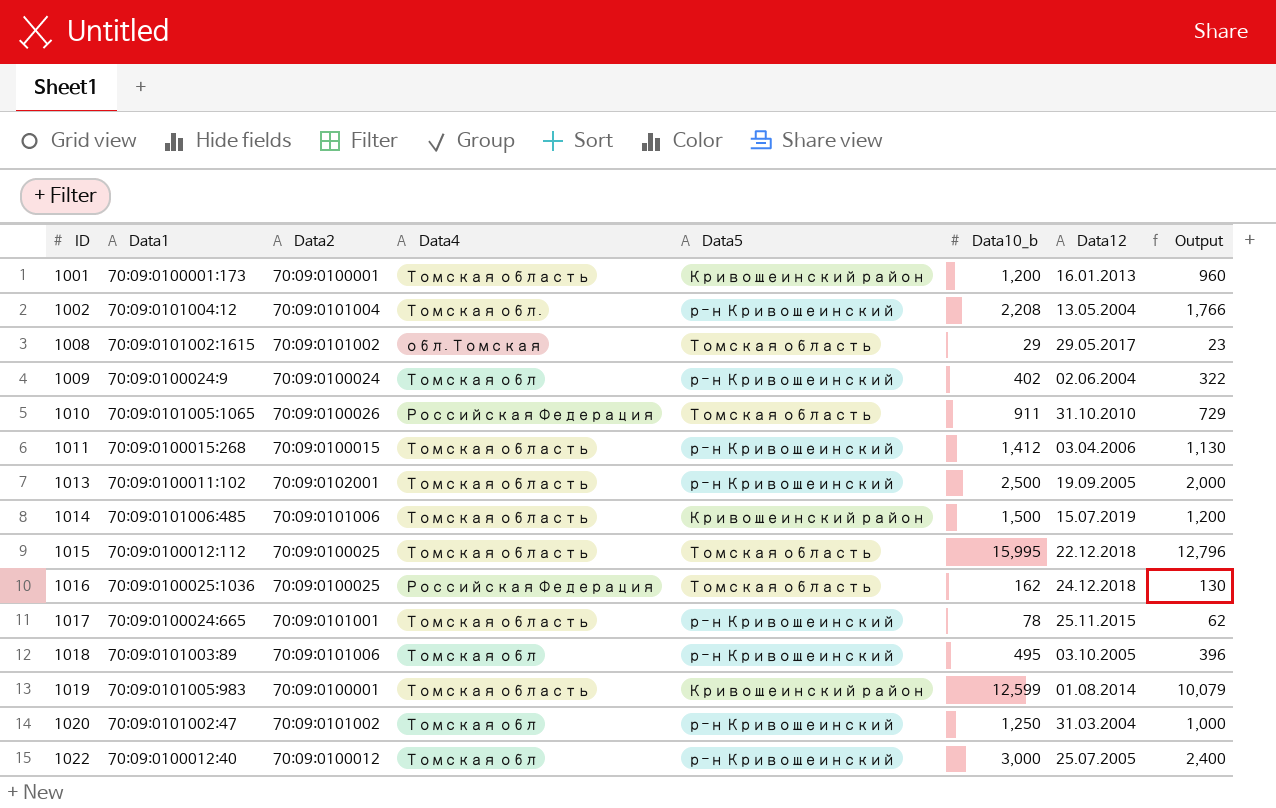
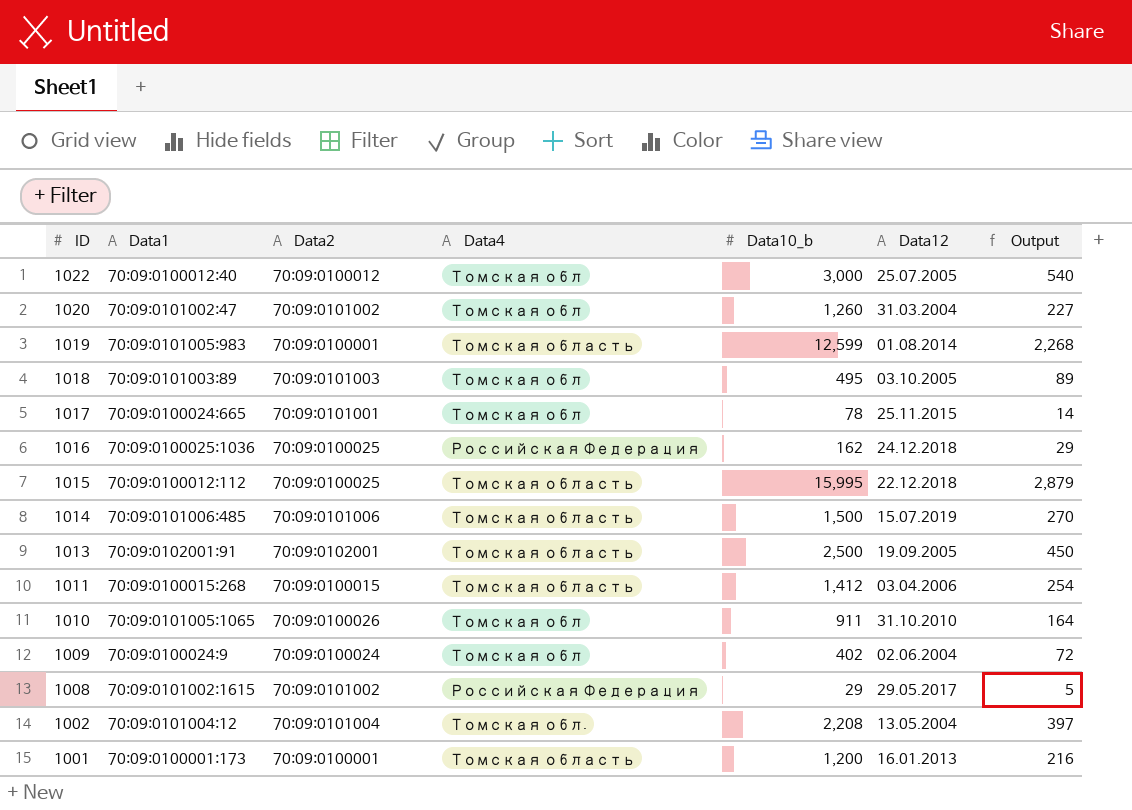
row order: ID ascending -> ID descending
column Data5 | position: 5 -> none
column Output | formula: [Data10_b] * 0.8 -> [Data10_b] * 0.18
1020 | Data10_b: 1,250 -> 1,260
1018 | Data2: 70:09:0101006 -> 70:09:0101003
1017 | Data4: Томская область -> Томская обл
1013 | Data1: 70:09:0100011:102 -> 70:09:0102001:91
1010 | Data4: Российская Федерация -> Томская обл
1008 | Data4: обл. Томская -> Российская Федерация

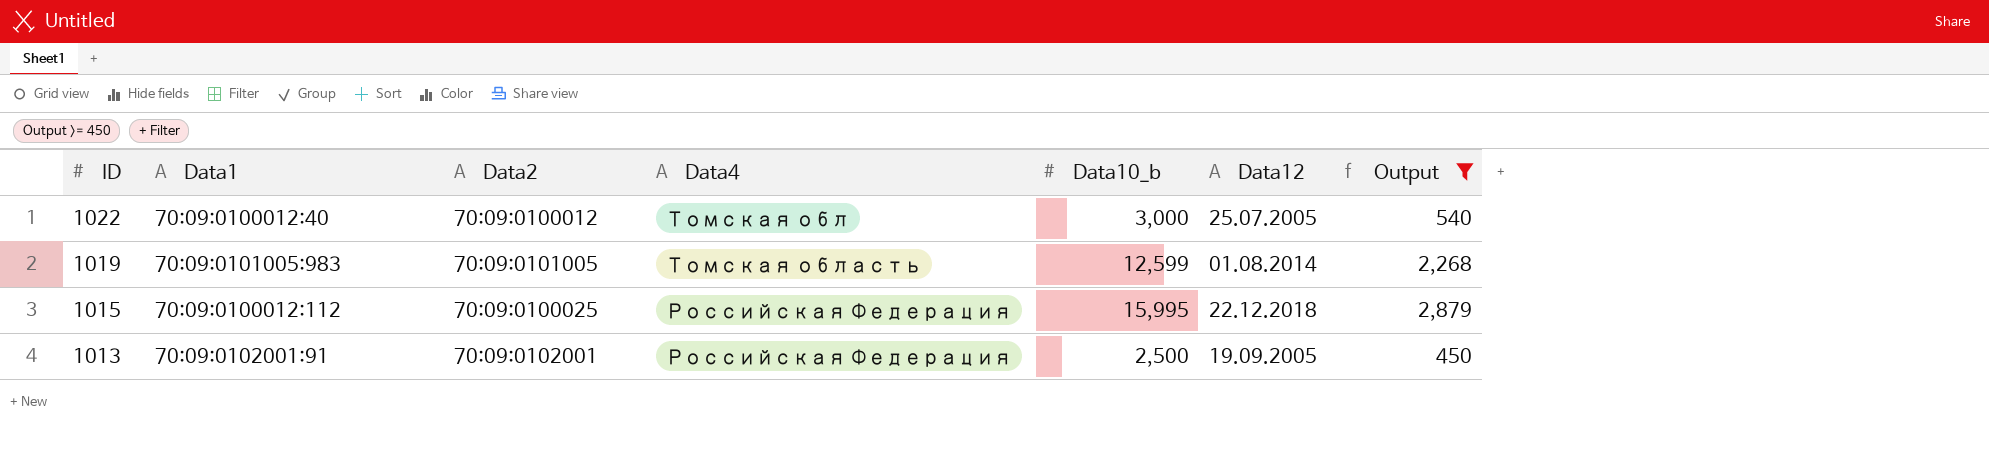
filter: none -> Output >= 450
1019 | Data2: 70:09:0100001 -> 70:09:0101005
1015 | Data4: Томская область -> Российская Федерация
1013 | Data4: Томская область -> Российская Федерация

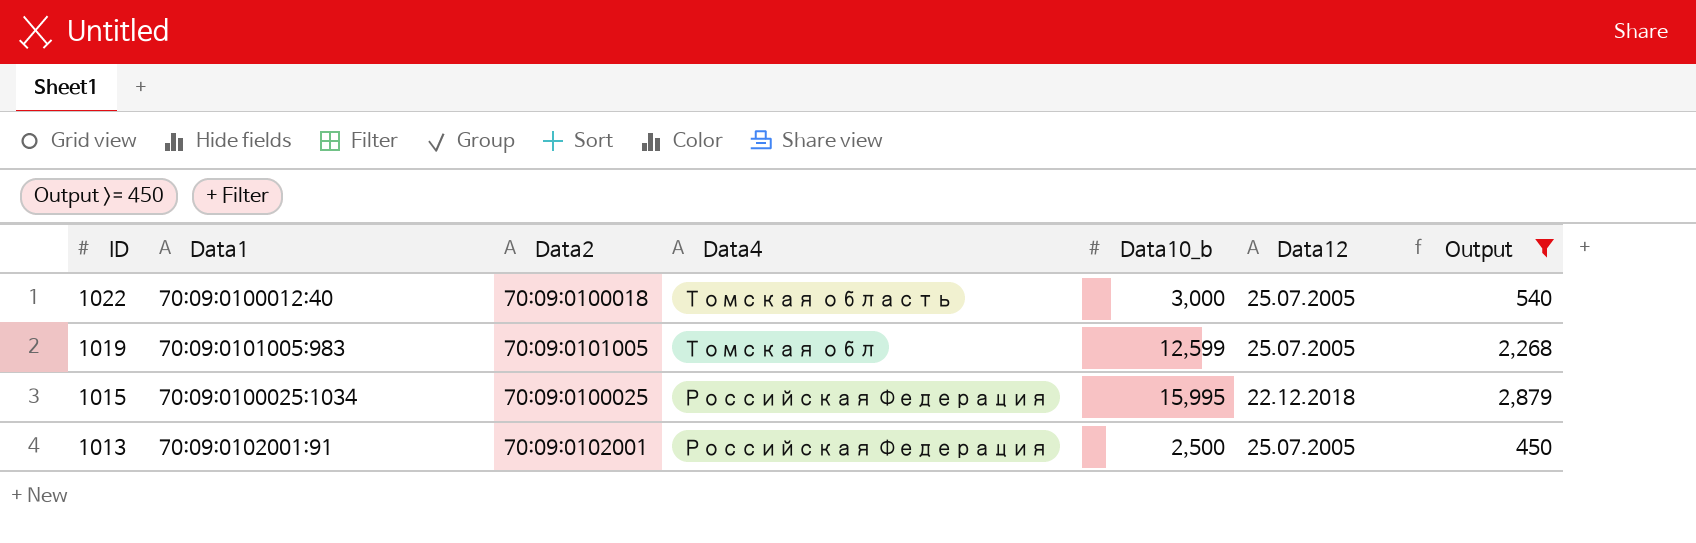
1022 | Data2: 70:09:0100012 -> 70:09:0100018
1022 | Data4: Томская обл -> Томская область
1019 | Data4: Томская область -> Томская обл
1019 | Data12: 01.08.2014 -> 25.07.2005
1015 | Data1: 70:09:0100012:112 -> 70:09:0100025:1034
1013 | Data12: 19.09.2005 -> 25.07.2005

